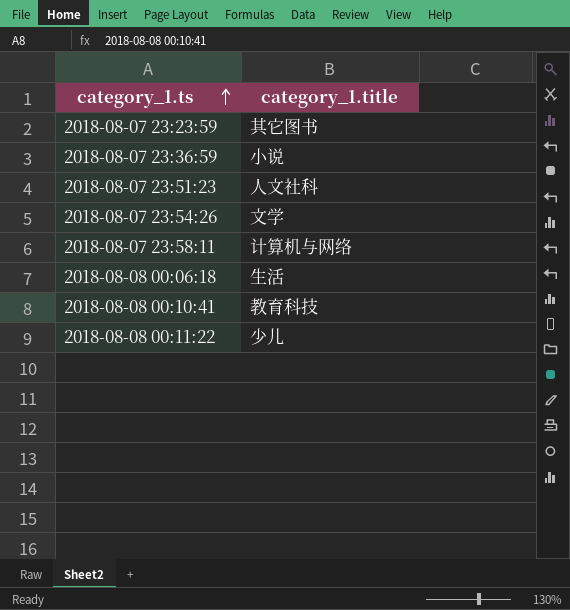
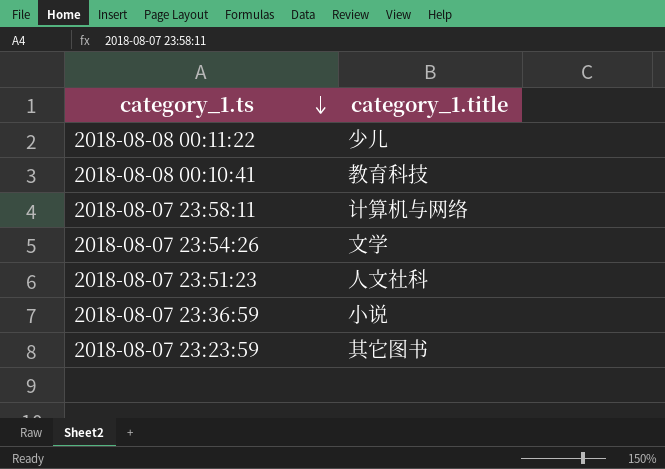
row order: category_1.ts ascending -> category_1.ts descending
row 2018-08-08 00:06:18: 生活 -> none

